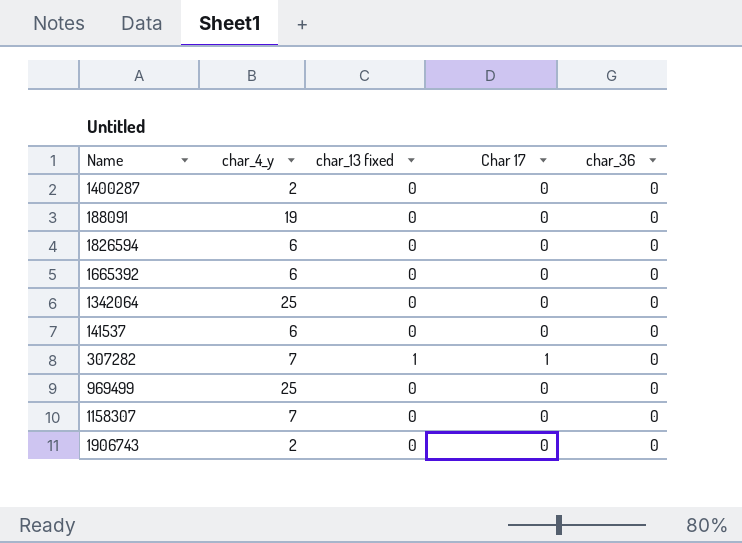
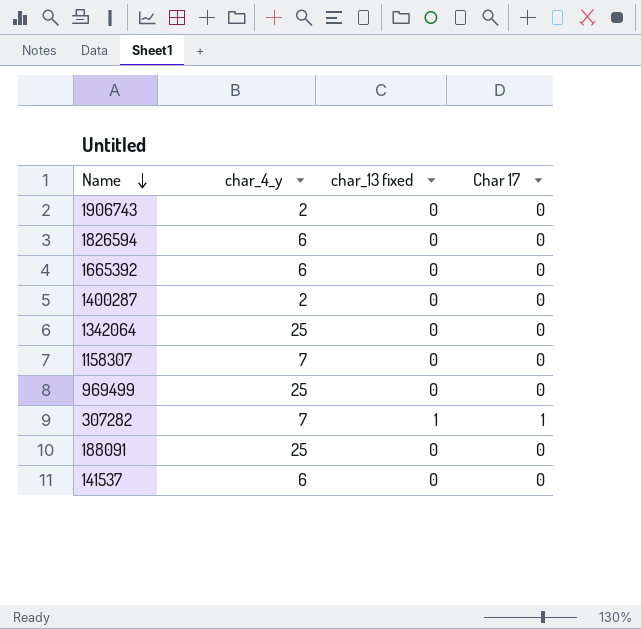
row order: none -> Name descending
column char_36 | position: 5 -> none
188091 | char_4_y: 19 -> 25

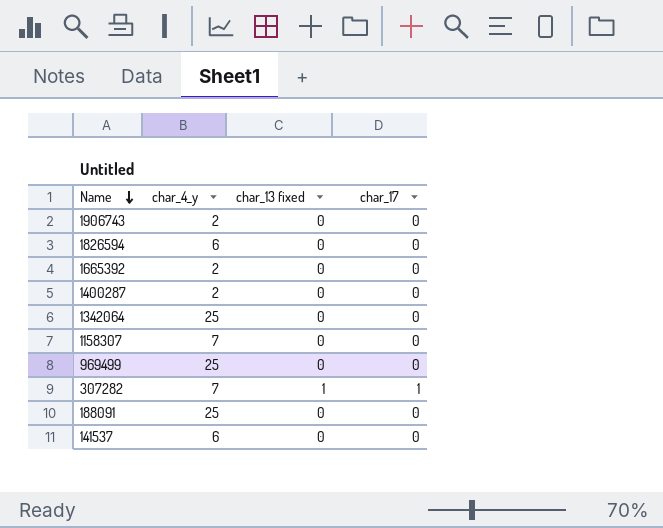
column name: Char 17 -> char_17
1665392 | char_4_y: 6 -> 2

